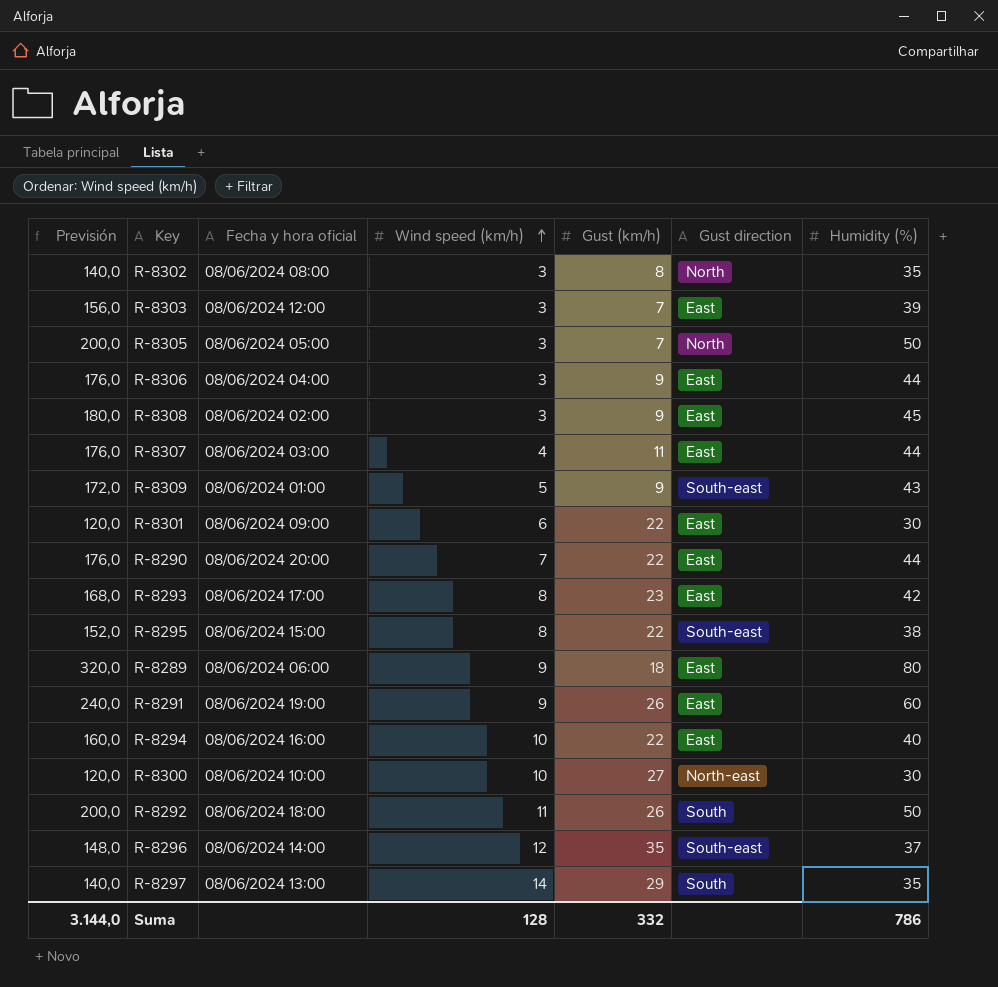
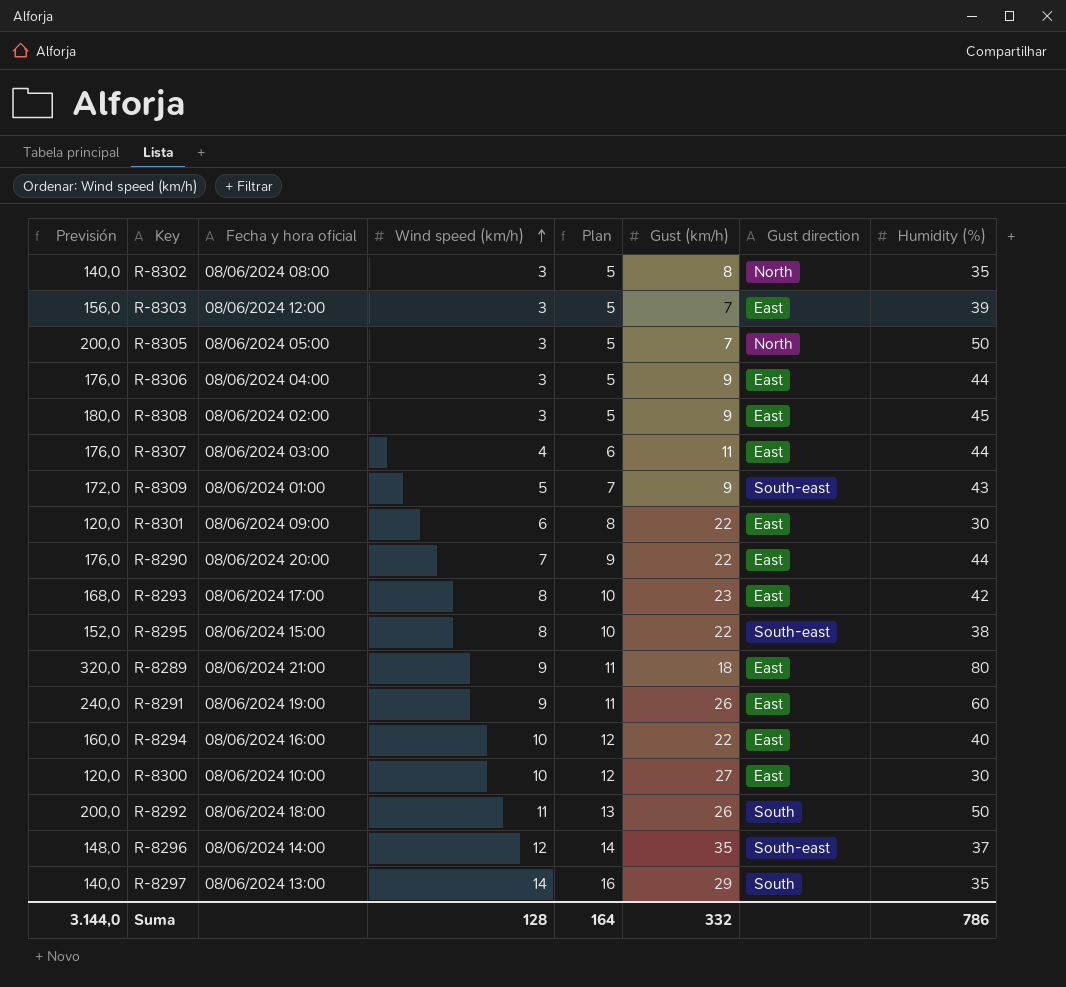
column Plan | formula: none -> [Wind speed (km/h)] + 2
R-8289 | Fecha y hora oficial: 08/06/2024 06:00 -> 08/06/2024 21:00
R-8300 | Gust direction: North-east -> East

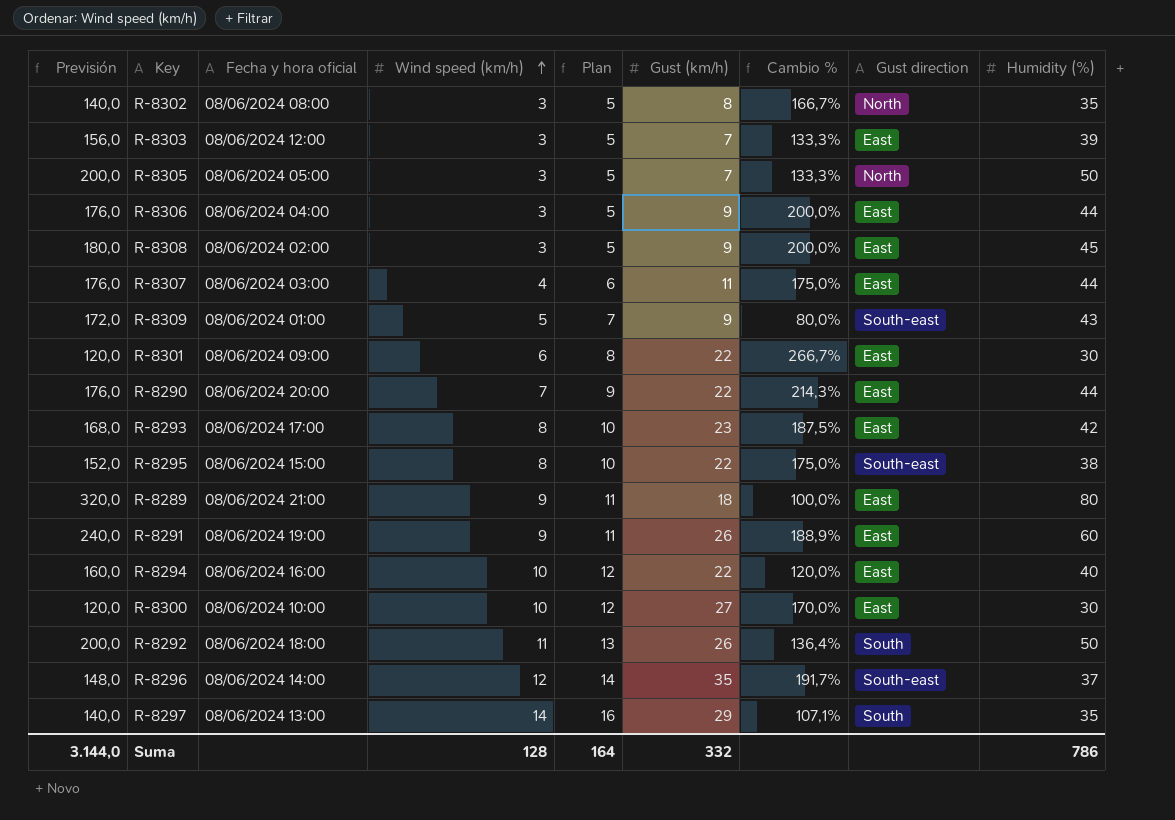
column Cambio % | formula: none -> ([Gust (km/h)] - [Wind speed (km/h)]) / [Wind speed (km/h)]

